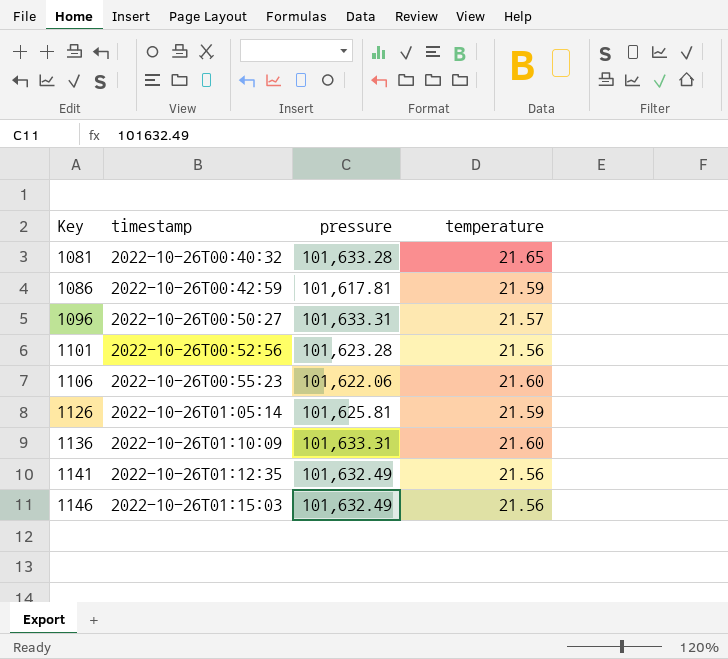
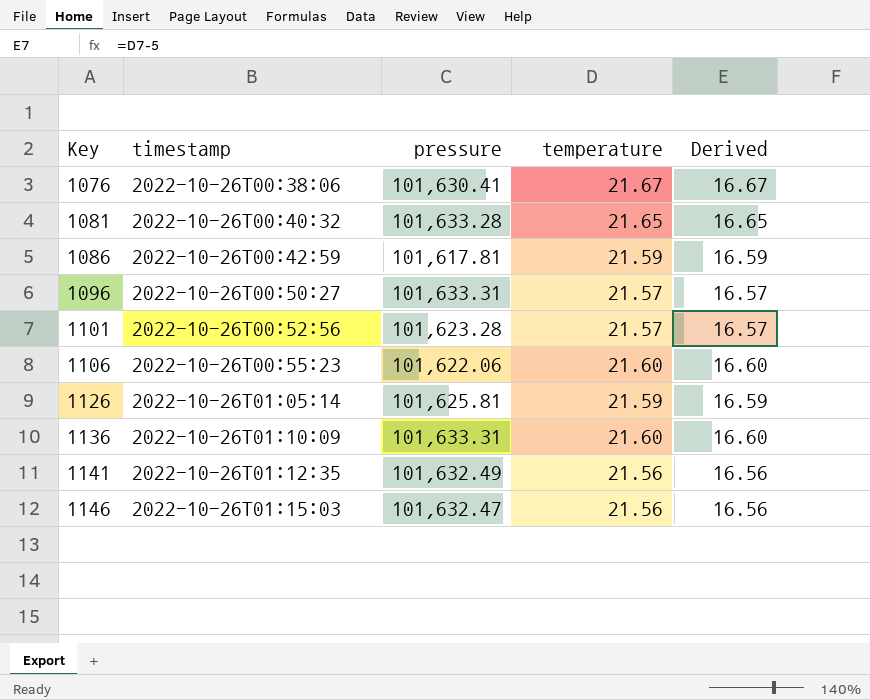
column Derived | formula: none -> [temperature] - 5
row 1076: none -> 2022-10-26T00:38:06 | 101,630.41 | 21.67 | 16.67
1101 | temperature: 21.56 -> 21.57
1146 | pressure: 101,632.49 -> 101,632.47

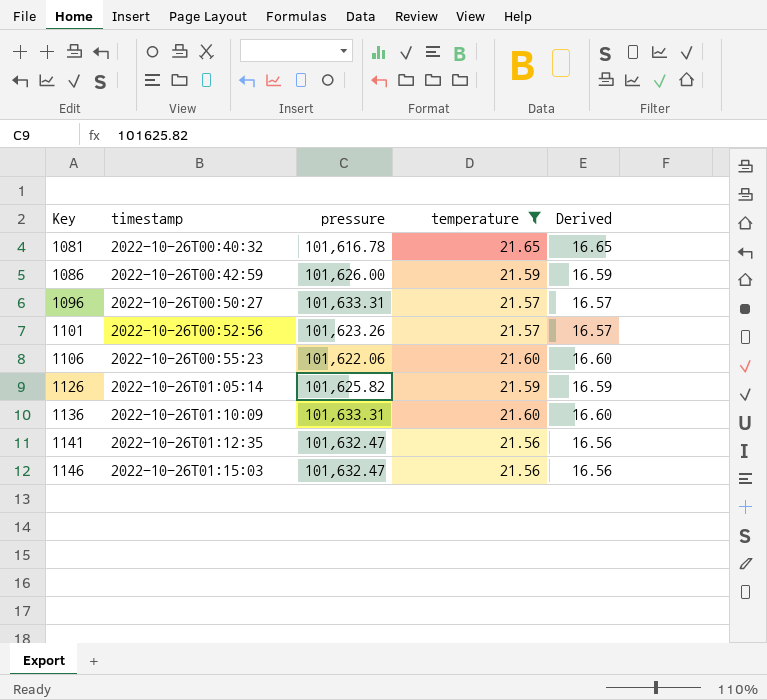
filter: none -> temperature != 21.67
1081 | pressure: 101,633.28 -> 101,616.78
1086 | pressure: 101,617.81 -> 101,626.00
1101 | pressure: 101,623.28 -> 101,623.26
1126 | pressure: 101,625.81 -> 101,625.82
1141 | pressure: 101,632.49 -> 101,632.47

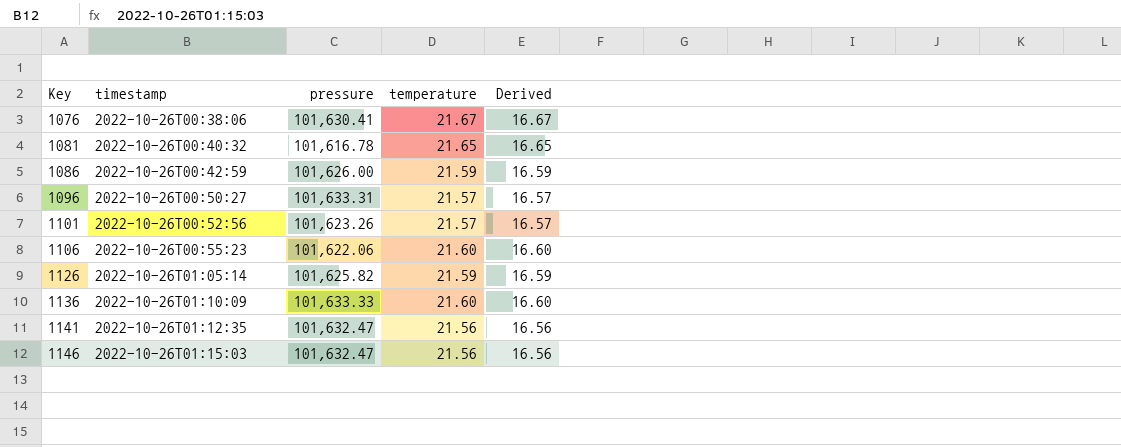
filter: temperature != 21.67 -> none
1136 | pressure: 101,633.31 -> 101,633.33

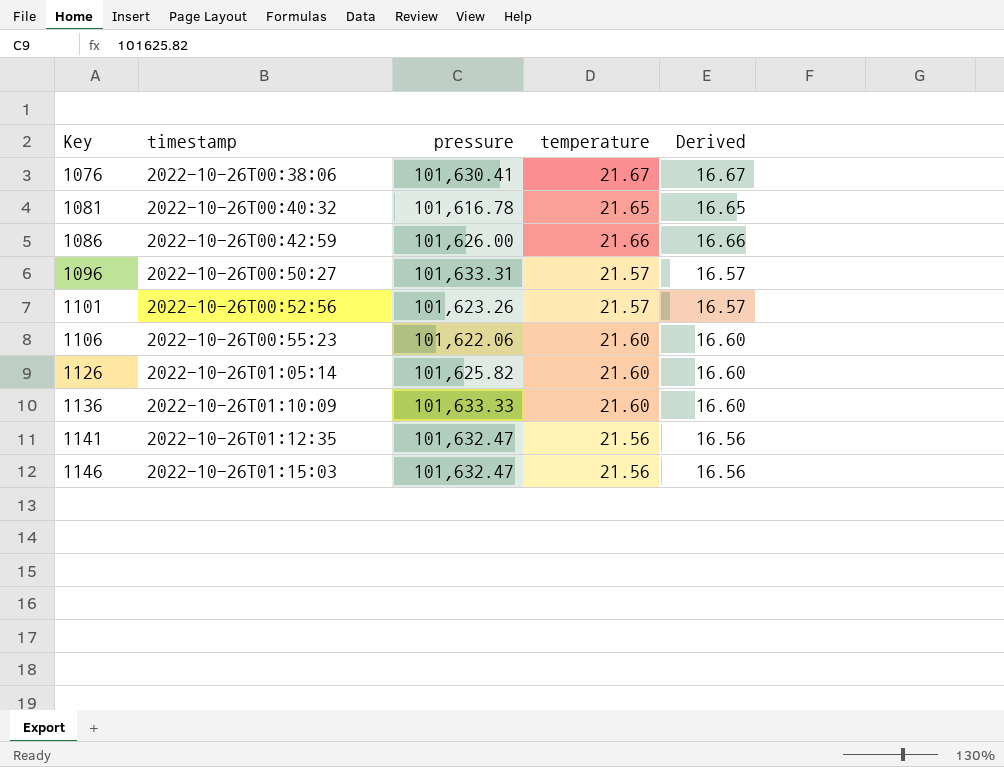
1086 | temperature: 21.59 -> 21.66
1086 | Derived: 16.59 -> 16.66
1126 | temperature: 21.59 -> 21.60
1126 | Derived: 16.59 -> 16.60

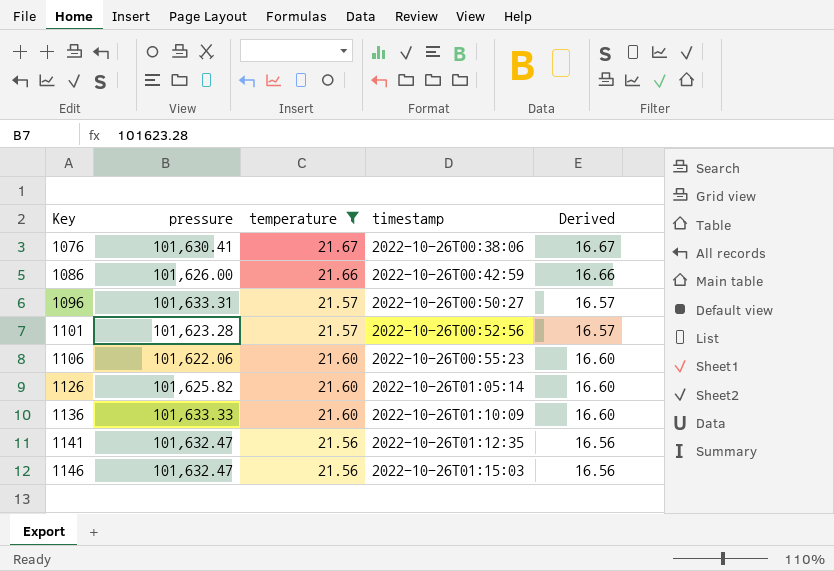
filter: none -> temperature != 21.65
column timestamp | position: 2 -> 4
1101 | pressure: 101,623.26 -> 101,623.28

